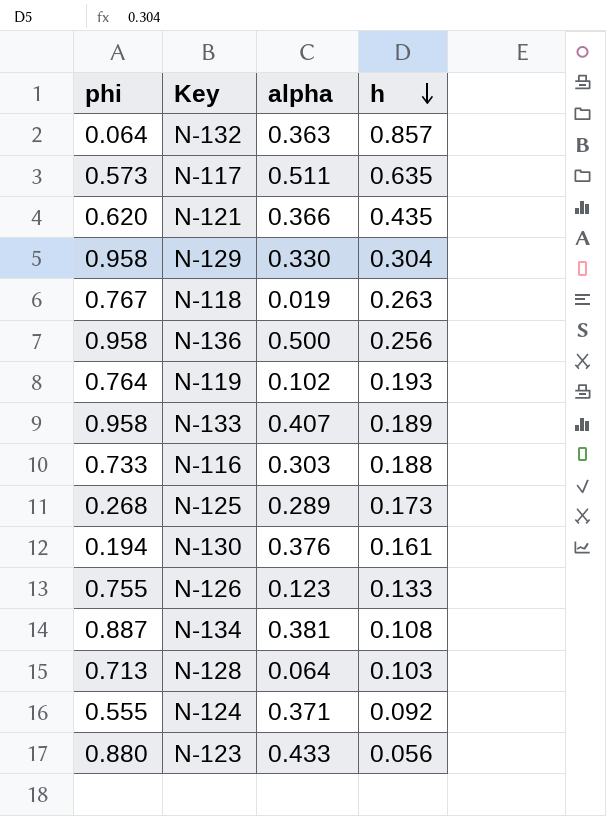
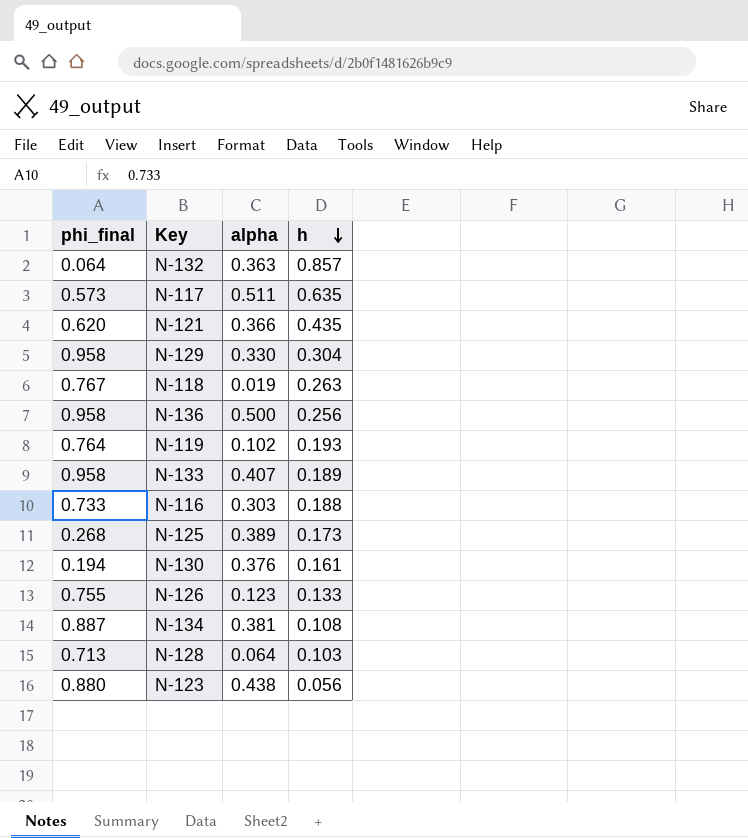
column name: phi -> phi_final
row N-124: 0.555 | 0.371 | 0.092 -> none
N-125 | alpha: 0.289 -> 0.389
N-123 | alpha: 0.433 -> 0.438

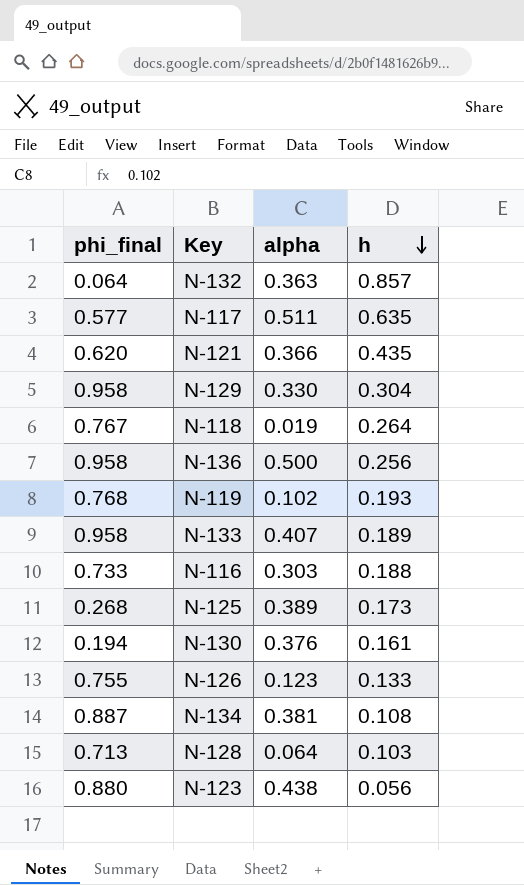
N-117 | phi_final: 0.573 -> 0.577
N-118 | h: 0.263 -> 0.264
N-119 | phi_final: 0.764 -> 0.768

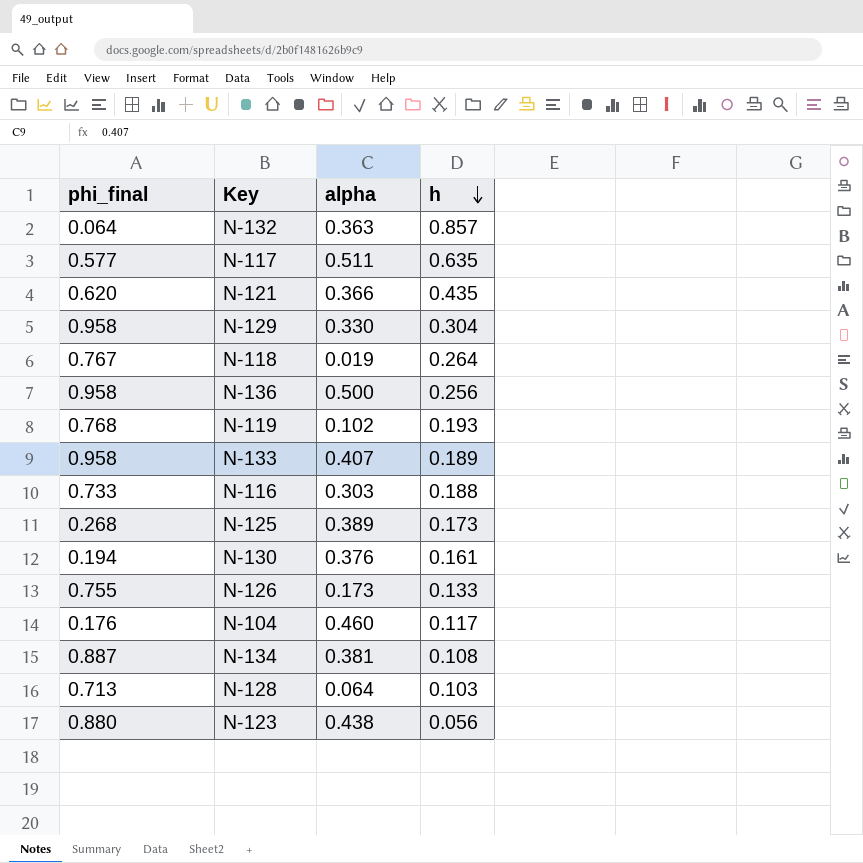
N-126 | alpha: 0.123 -> 0.173
row N-104: none -> 0.176 | 0.460 | 0.117

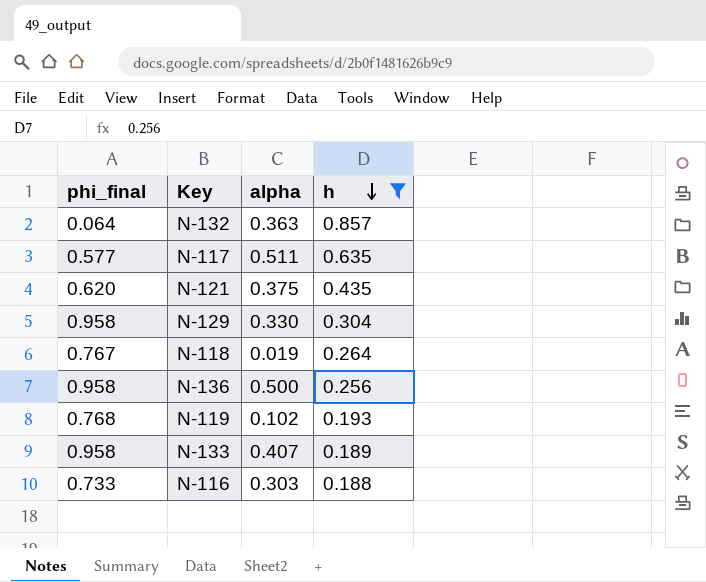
filter: none -> h >= 0.188
N-121 | alpha: 0.366 -> 0.375

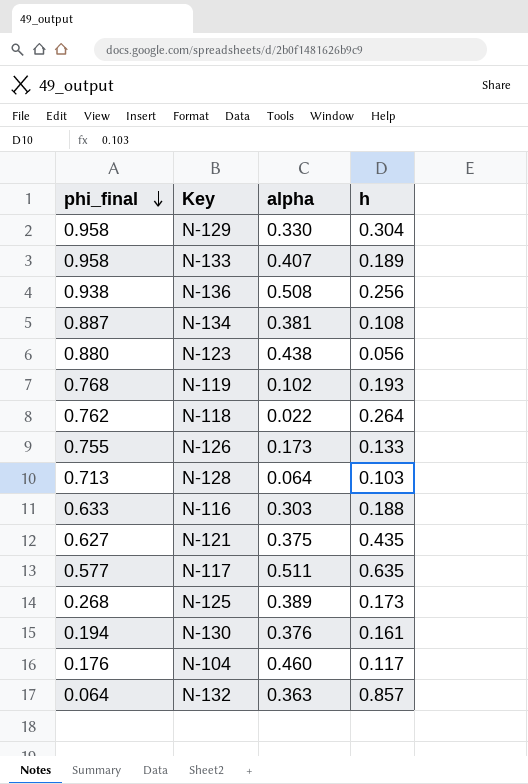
filter: h >= 0.188 -> none
row order: h descending -> phi_final descending
N-136 | phi_final: 0.958 -> 0.938
N-136 | alpha: 0.500 -> 0.508
N-118 | phi_final: 0.767 -> 0.762
N-118 | alpha: 0.019 -> 0.022
N-116 | phi_final: 0.733 -> 0.633
N-121 | phi_final: 0.620 -> 0.627

